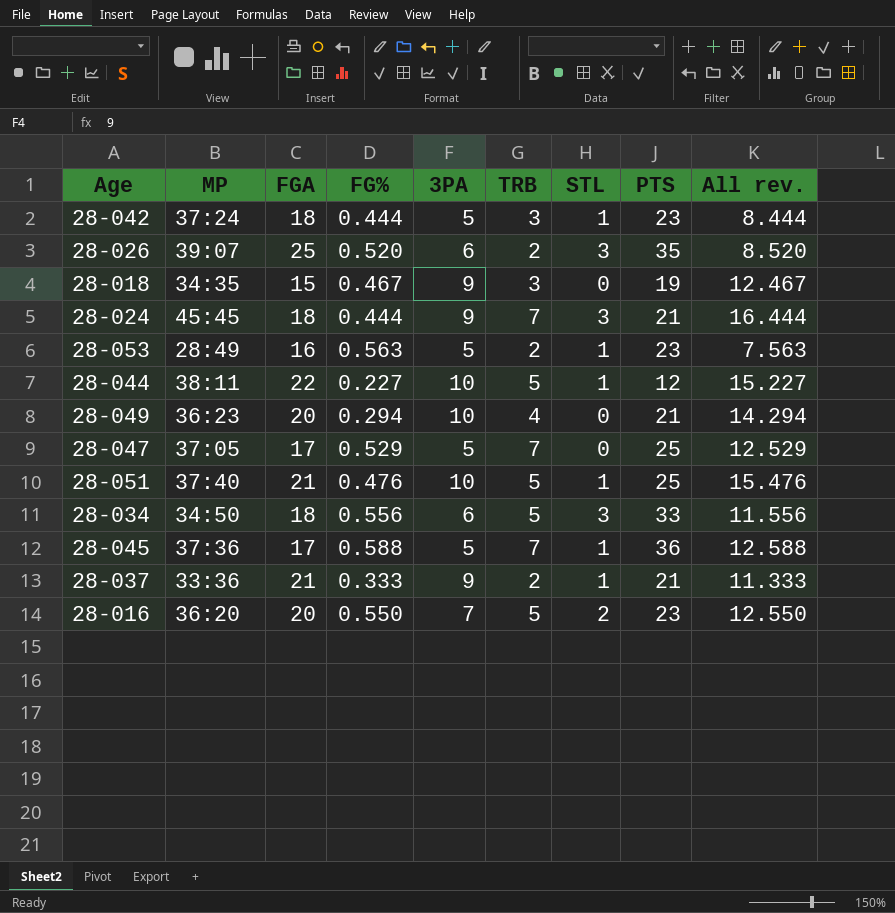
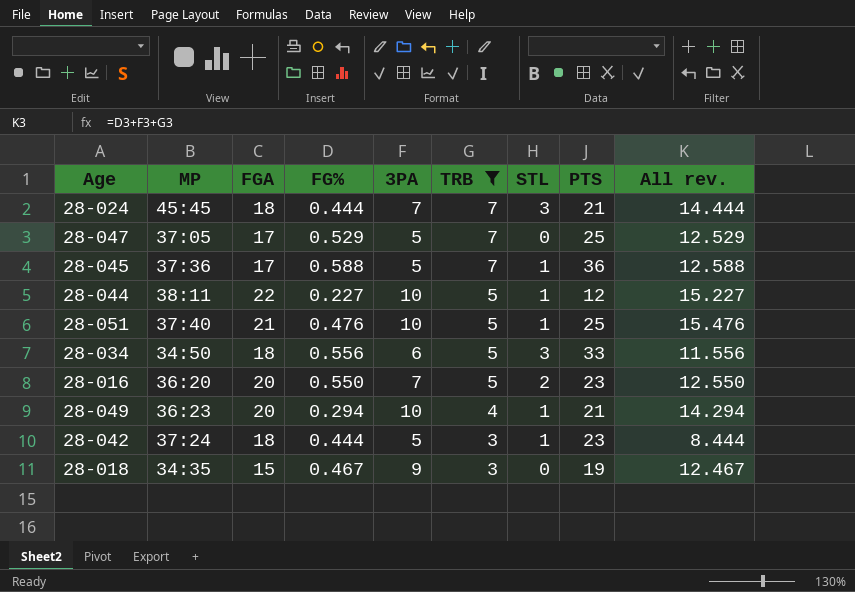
filter: none -> TRB != 2
row order: none -> TRB descending
28-024 | 3PA: 9 -> 7
28-024 | All rev.: 16.444 -> 14.444
28-049 | STL: 0 -> 1

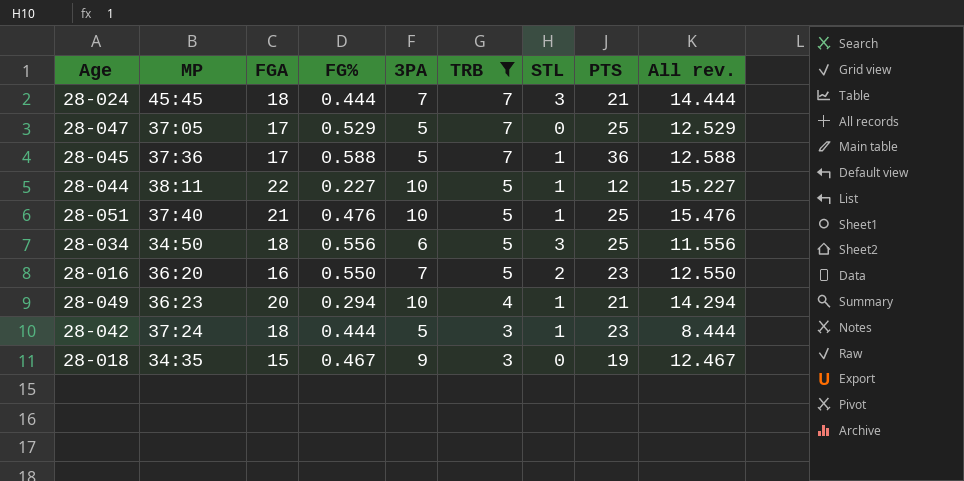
28-034 | PTS: 33 -> 25
28-016 | FGA: 20 -> 16

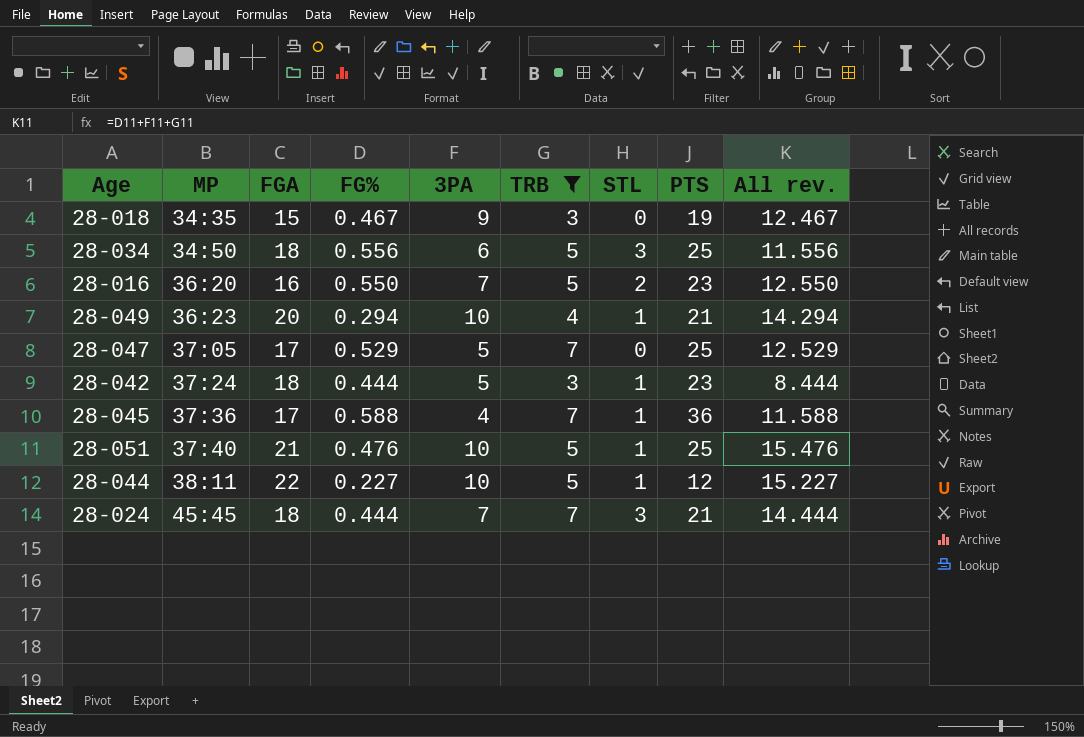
row order: TRB descending -> MP ascending
28-045 | 3PA: 5 -> 4
28-045 | All rev.: 12.588 -> 11.588

